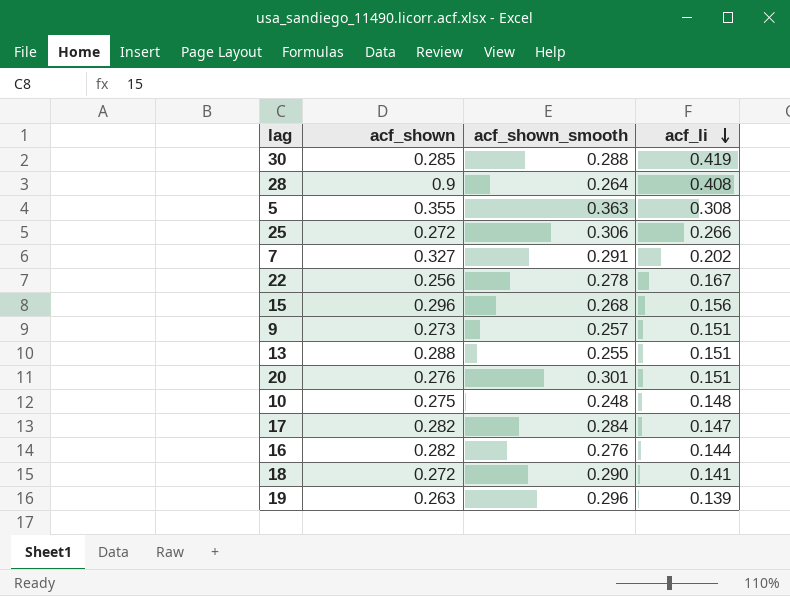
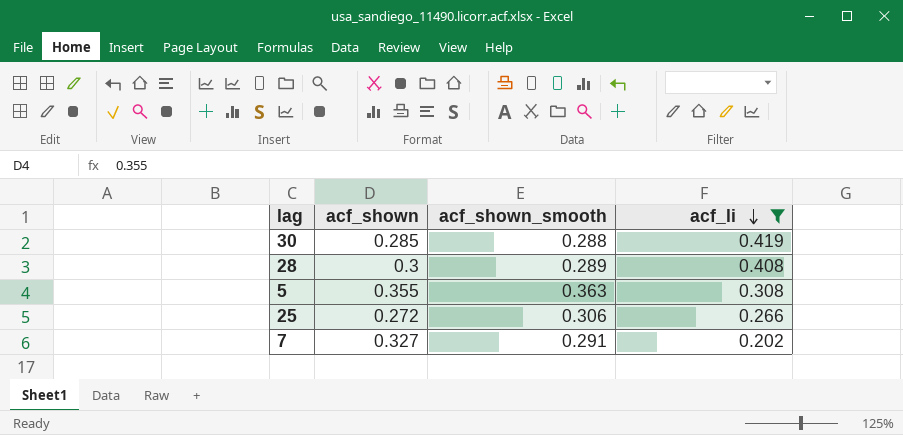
filter: none -> acf_li >= 0.202
28 | acf_shown: 0.9 -> 0.3
28 | acf_shown_smooth: 0.264 -> 0.289

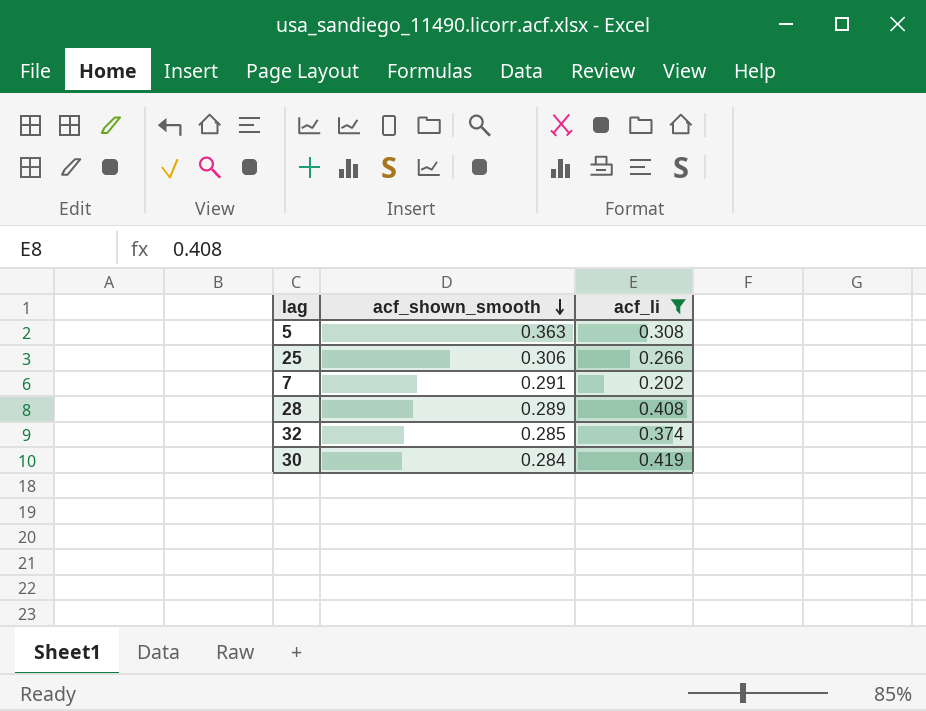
row order: acf_li descending -> acf_shown_smooth descending
column acf_shown | position: 2 -> none
row 32: none -> 0.285 | 0.374
30 | acf_shown_smooth: 0.288 -> 0.284

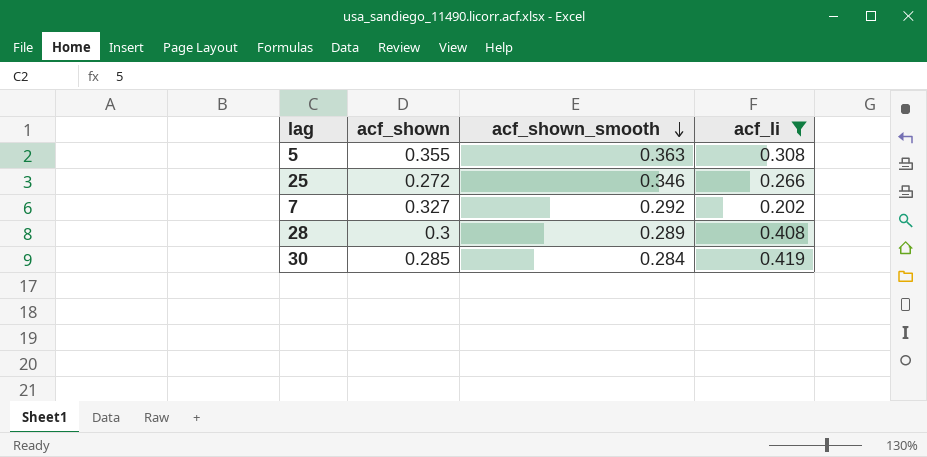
column acf_shown | position: none -> 2
row 32: 0.285 | 0.374 -> none
25 | acf_shown_smooth: 0.306 -> 0.346
7 | acf_shown_smooth: 0.291 -> 0.292

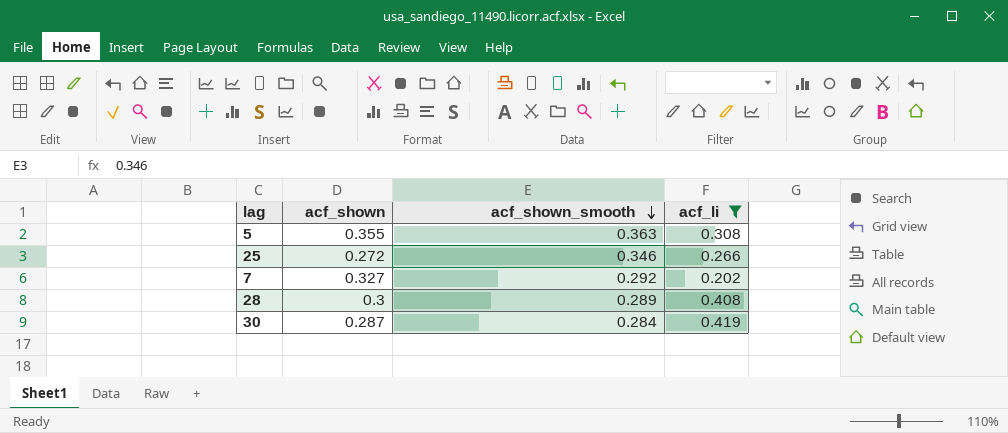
30 | acf_shown: 0.285 -> 0.287

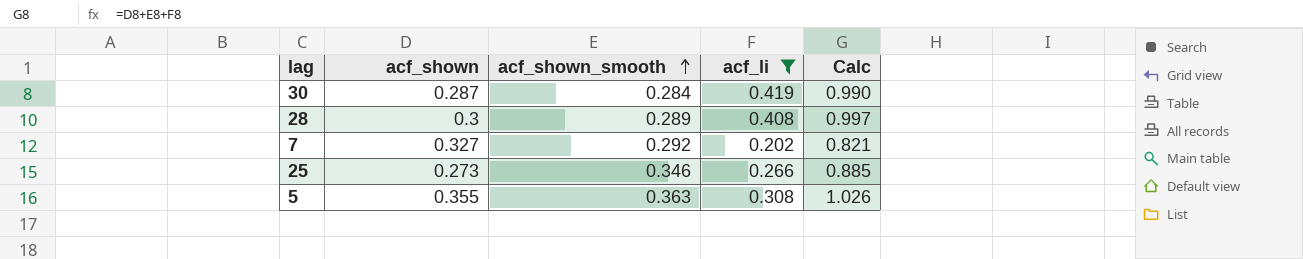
row order: acf_shown_smooth descending -> acf_shown_smooth ascending
column Calc | formula: none -> [acf_shown] + [acf_shown_smooth] + [acf_li]
25 | acf_shown: 0.272 -> 0.273

